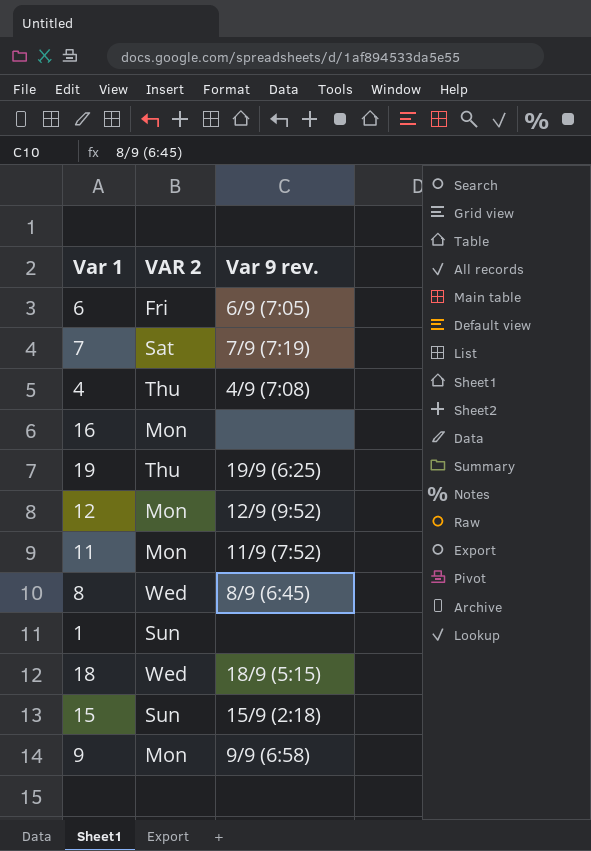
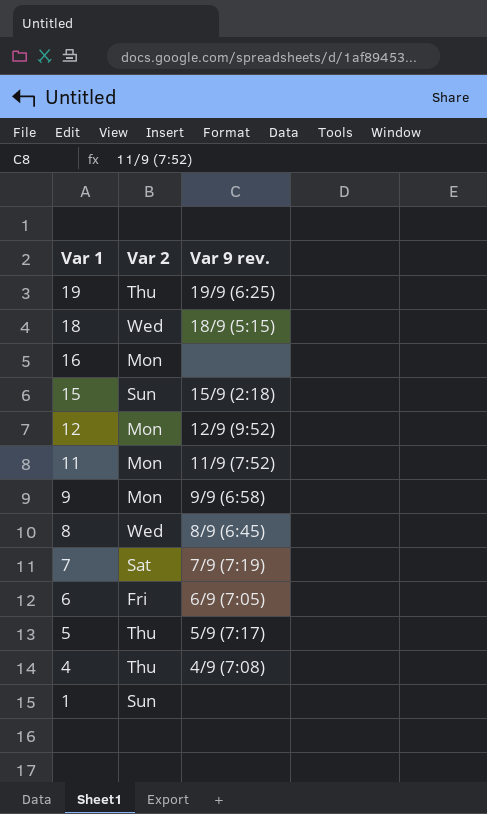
row order: none -> Var 1 descending
column name: VAR 2 -> Var 2
row 5: none -> Thu | 5/9 (7:17)

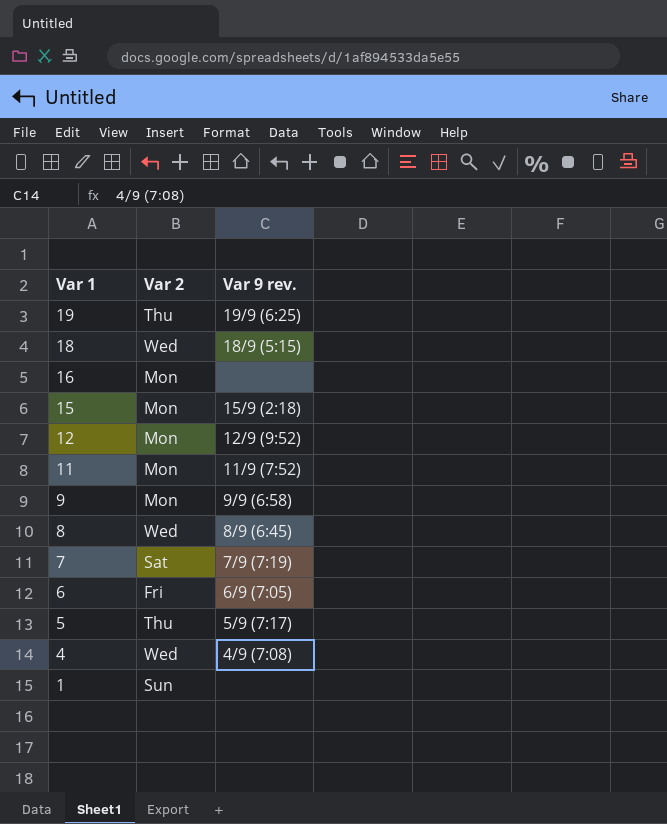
15 | Var 2: Sun -> Mon
4 | Var 2: Thu -> Wed

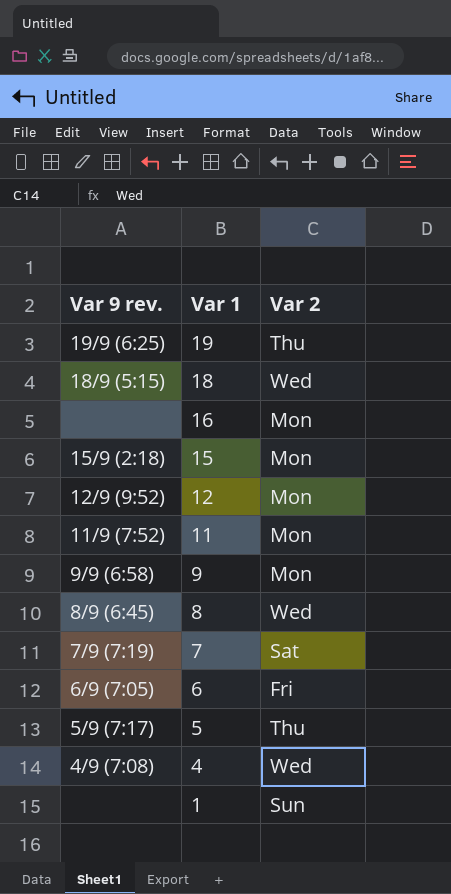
column Var 9 rev. | position: 3 -> 1

